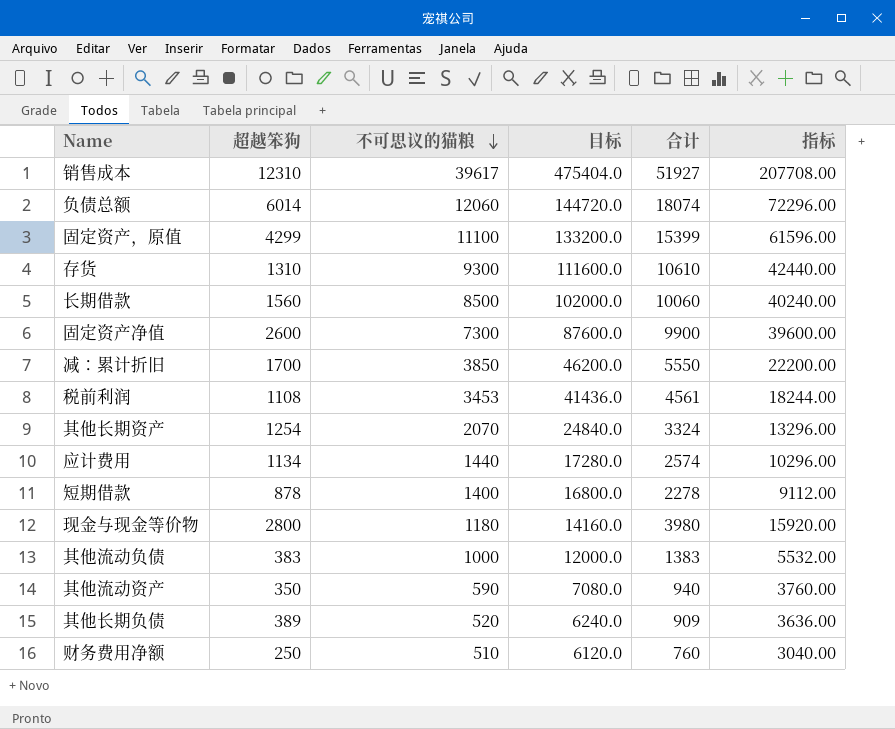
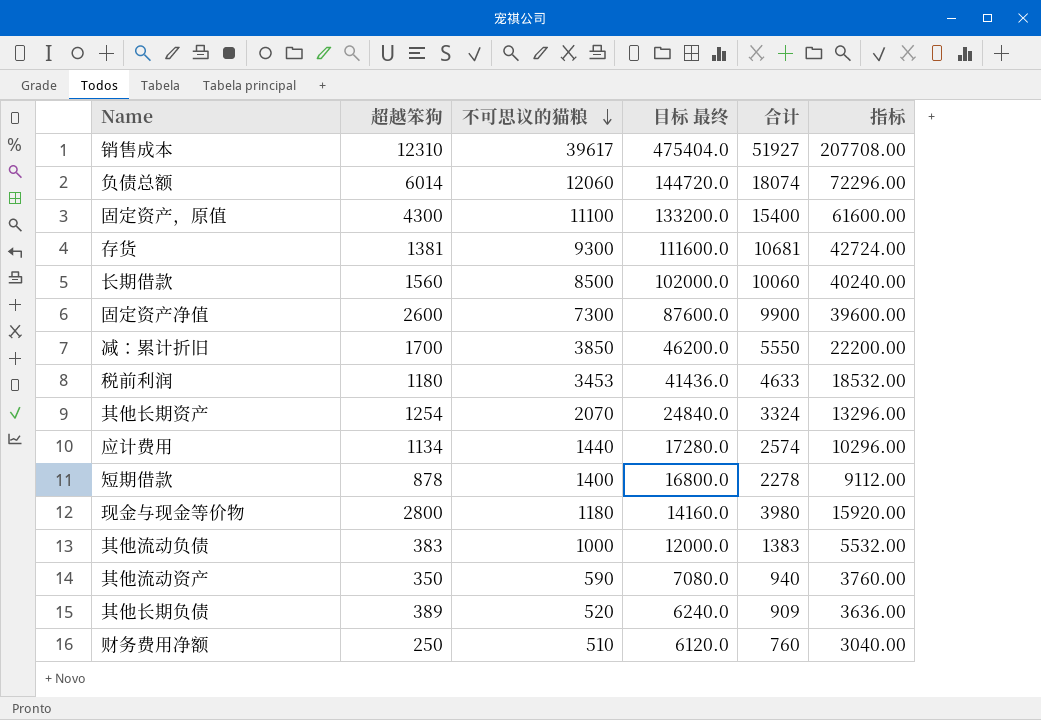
column name: 目标 -> 目标 最终
固定资产，原值 | 超越笨狗: 4299 -> 4300
固定资产，原值 | 合计: 15399 -> 15400
固定资产，原值 | 指标: 61596.00 -> 61600.00
存货 | 超越笨狗: 1310 -> 1381
存货 | 合计: 10610 -> 10681
存货 | 指标: 42440.00 -> 42724.00
税前利润 | 超越笨狗: 1108 -> 1180
税前利润 | 合计: 4561 -> 4633
税前利润 | 指标: 18244.00 -> 18532.00

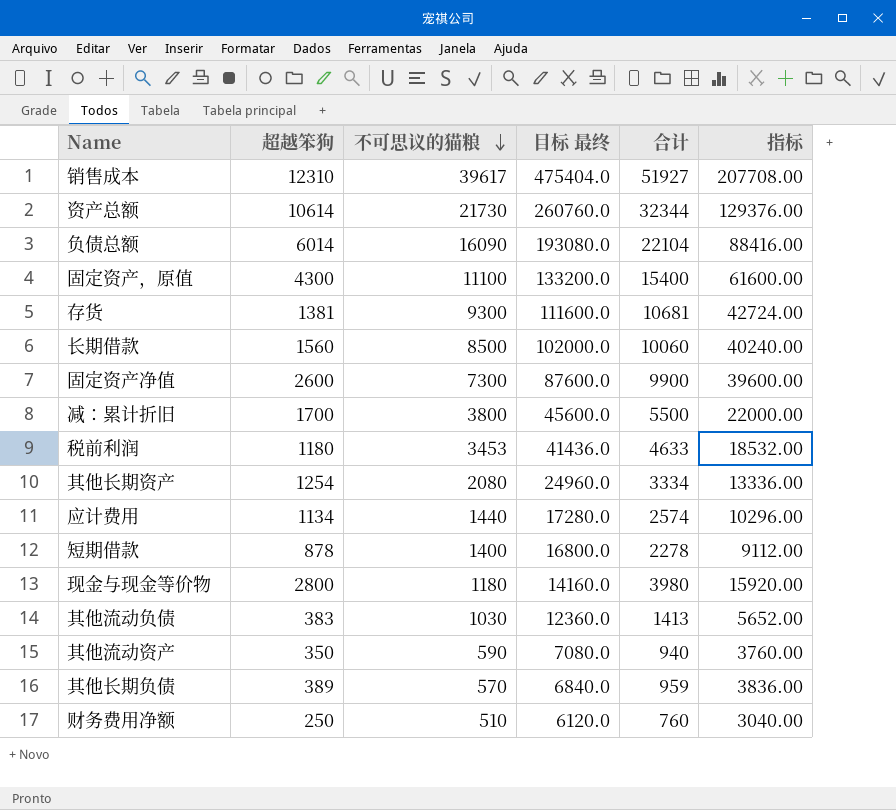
row 资产总额: none -> 10614 | 21730 | 260760.0 | 32344 | 129376.00
负债总额 | 不可思议的猫粮: 12060 -> 16090
负债总额 | 目标 最终: 144720.0 -> 193080.0
负债总额 | 合计: 18074 -> 22104
负债总额 | 指标: 72296.00 -> 88416.00
减：累计折旧 | 不可思议的猫粮: 3850 -> 3800
减：累计折旧 | 目标 最终: 46200.0 -> 45600.0
减：累计折旧 | 合计: 5550 -> 5500
减：累计折旧 | 指标: 22200.00 -> 22000.00
其他长期资产 | 不可思议的猫粮: 2070 -> 2080
其他长期资产 | 目标 最终: 24840.0 -> 24960.0
其他长期资产 | 合计: 3324 -> 3334
其他长期资产 | 指标: 13296.00 -> 13336.00
其他流动负债 | 不可思议的猫粮: 1000 -> 1030
其他流动负债 | 目标 最终: 12000.0 -> 12360.0
其他流动负债 | 合计: 1383 -> 1413
其他流动负债 | 指标: 5532.00 -> 5652.00
其他长期负债 | 不可思议的猫粮: 520 -> 570
其他长期负债 | 目标 最终: 6240.0 -> 6840.0
其他长期负债 | 合计: 909 -> 959
其他长期负债 | 指标: 3636.00 -> 3836.00

